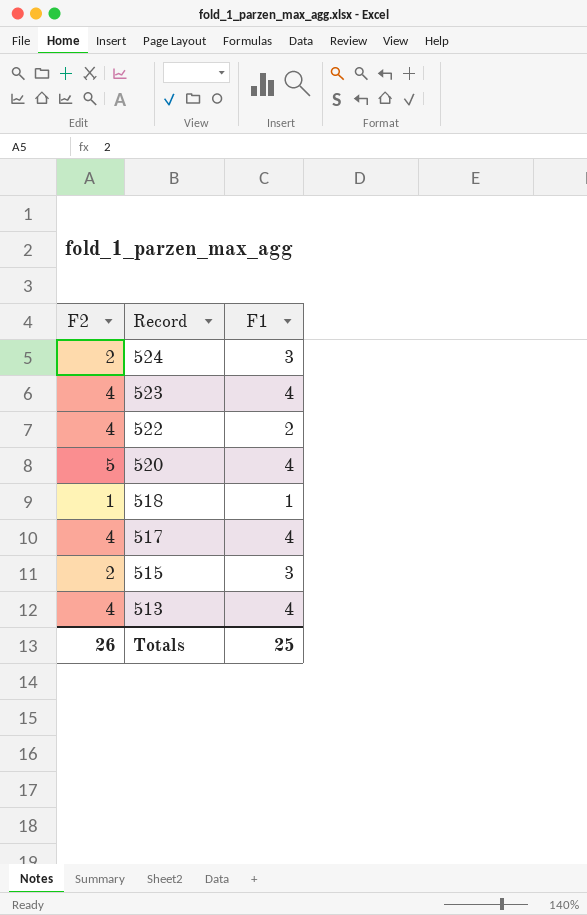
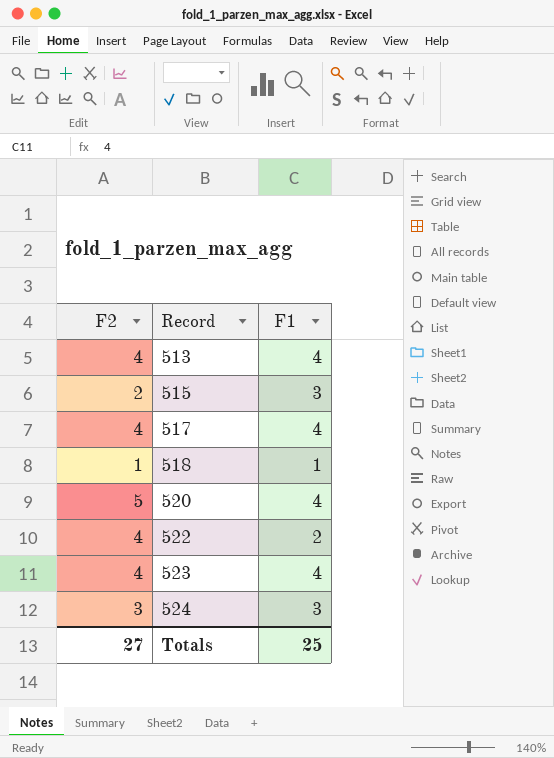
row order: Record descending -> Record ascending
524 | F2: 2 -> 3
Totals | F2: 26 -> 27

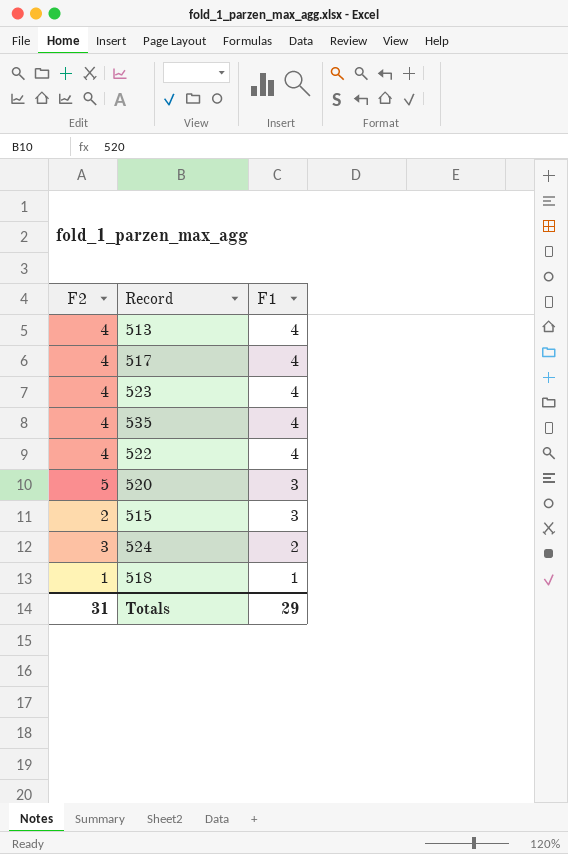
row order: Record ascending -> F1 descending
row 535: none -> 4 | 4
522 | F1: 2 -> 4
520 | F1: 4 -> 3
524 | F1: 3 -> 2
Totals | F2: 27 -> 31
Totals | F1: 25 -> 29

